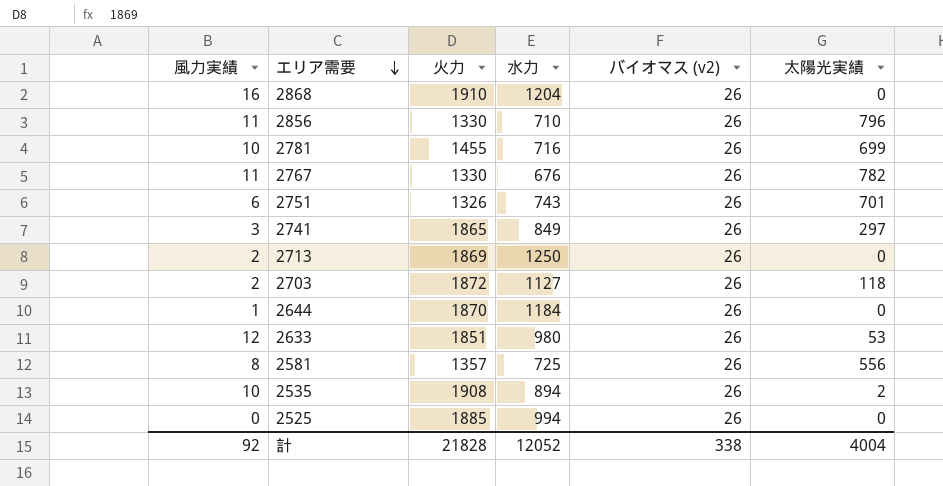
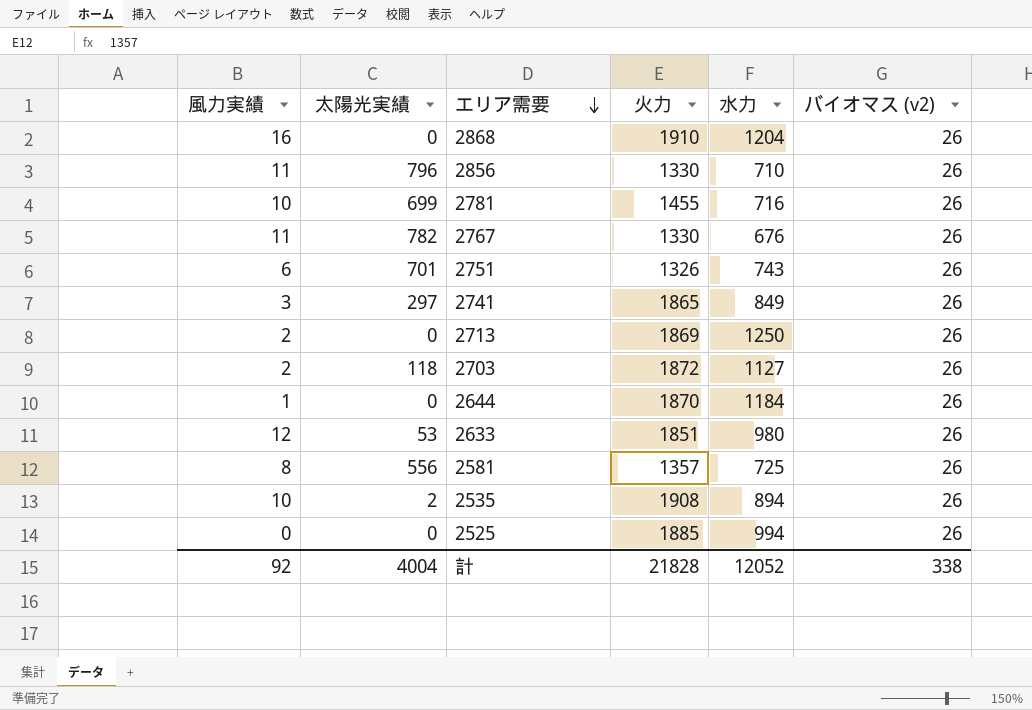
column 太陽光実績 | position: 6 -> 2

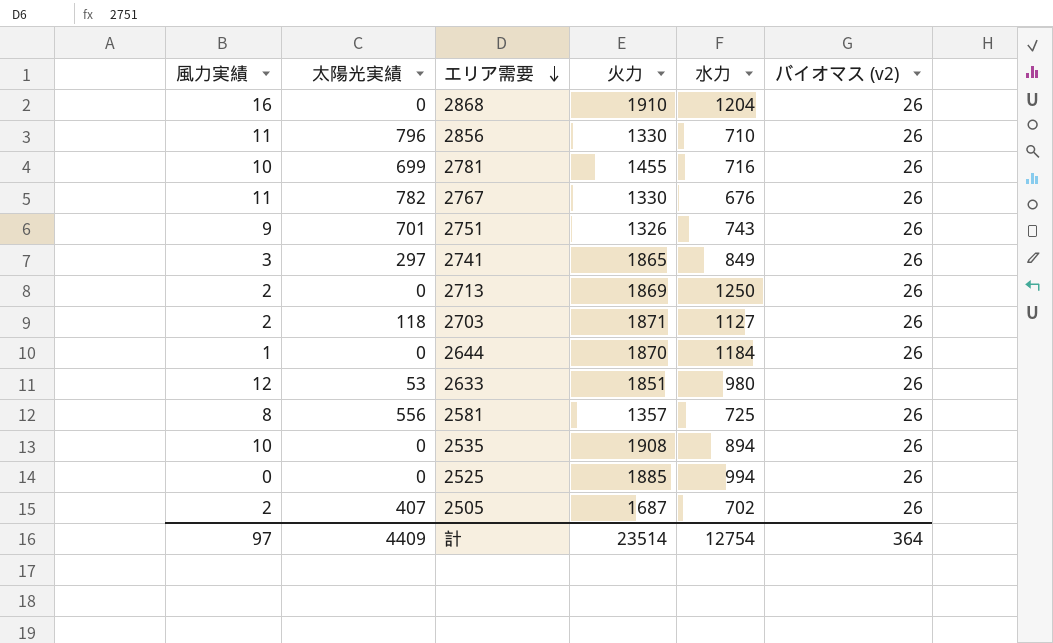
2751 | 風力実績: 6 -> 9
2703 | 火力: 1872 -> 1871
2535 | 太陽光実績: 2 -> 0
row 2505: none -> 2 | 407 | 1687 | 702 | 26
計 | 風力実績: 92 -> 97
計 | 太陽光実績: 4004 -> 4409
計 | 火力: 21828 -> 23514
計 | 水力: 12052 -> 12754
計 | バイオマス (v2): 338 -> 364

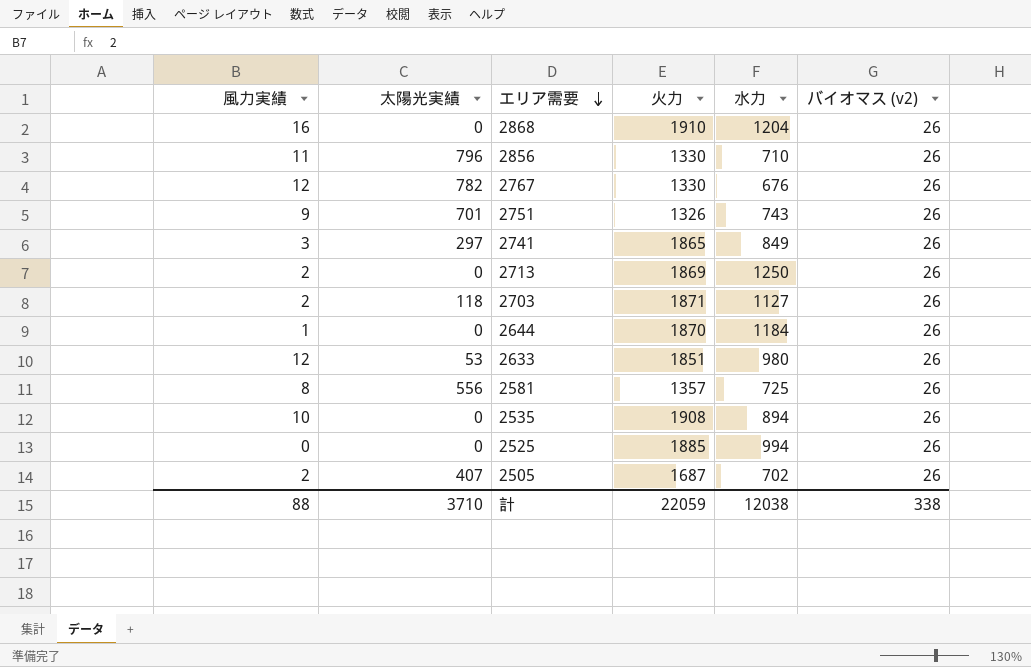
row 2781: 10 | 699 | 1455 | 716 | 26 -> none
2767 | 風力実績: 11 -> 12
計 | 風力実績: 97 -> 88
計 | 太陽光実績: 4409 -> 3710
計 | 火力: 23514 -> 22059
計 | 水力: 12754 -> 12038
計 | バイオマス (v2): 364 -> 338

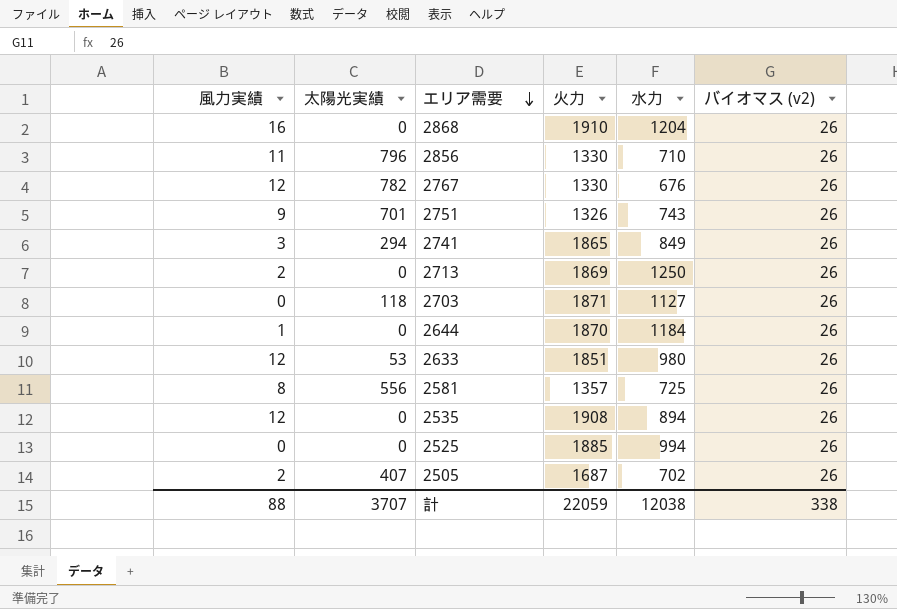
2741 | 太陽光実績: 297 -> 294
2703 | 風力実績: 2 -> 0
2535 | 風力実績: 10 -> 12
計 | 太陽光実績: 3710 -> 3707

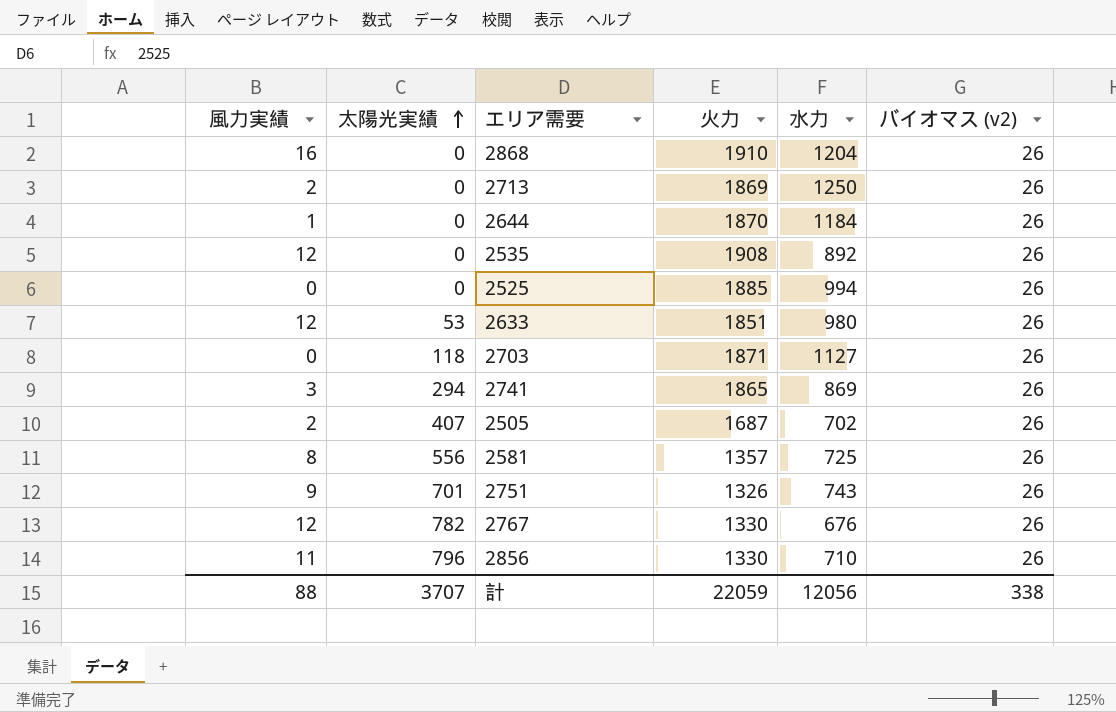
row order: エリア需要 descending -> 太陽光実績 ascending
2535 | 水力: 894 -> 892
2741 | 水力: 849 -> 869
計 | 水力: 12038 -> 12056

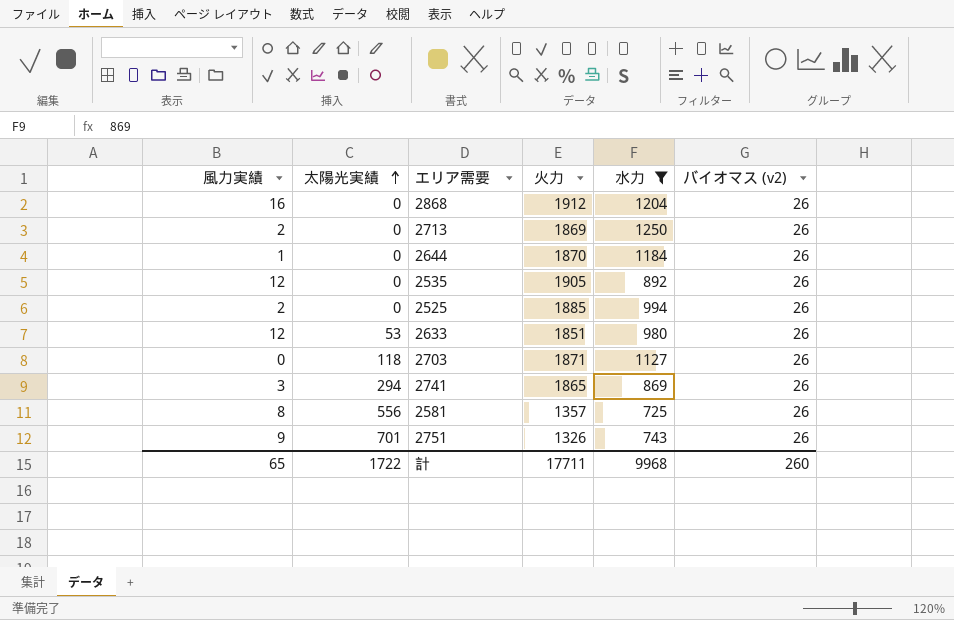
filter: none -> 水力 >= 725
2868 | 火力: 1910 -> 1912
2535 | 火力: 1908 -> 1905
2525 | 風力実績: 0 -> 2
計 | 風力実績: 88 -> 65
計 | 太陽光実績: 3707 -> 1722
計 | 火力: 22059 -> 17711
計 | 水力: 12056 -> 9968
計 | バイオマス (v2): 338 -> 260

